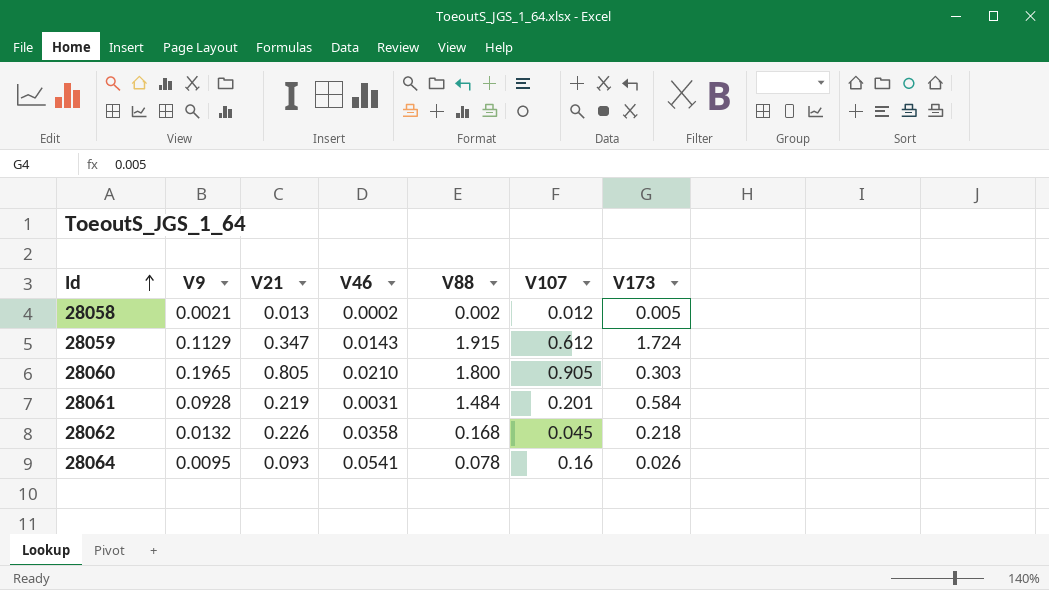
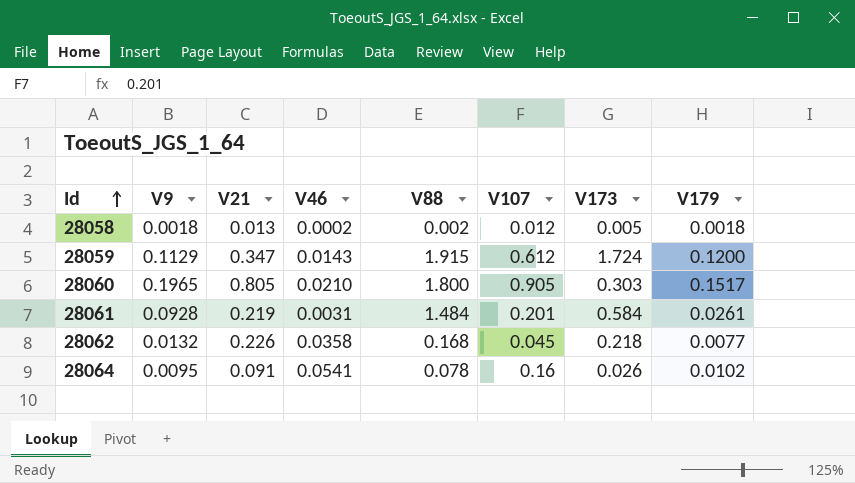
column V179 | position: none -> 8
28058 | V9: 0.0021 -> 0.0018
28064 | V21: 0.093 -> 0.091

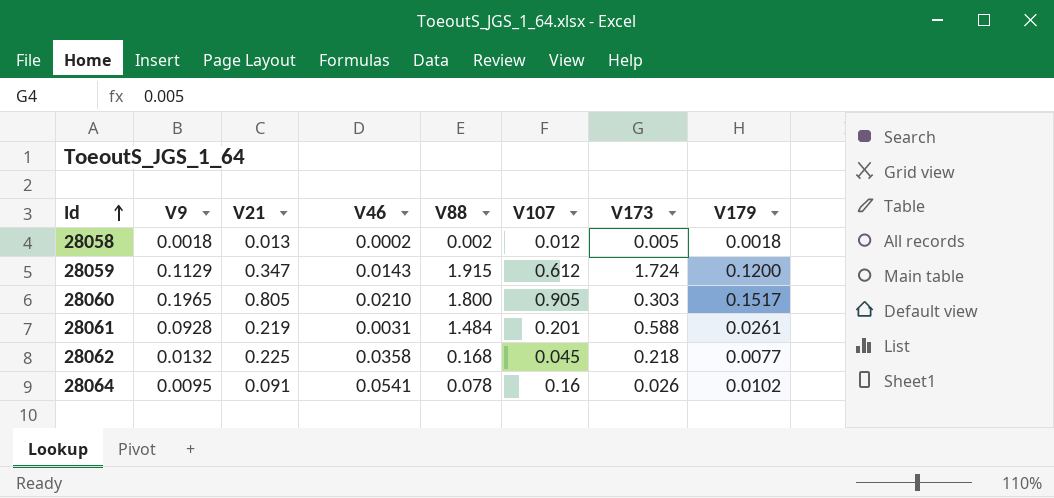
28061 | V173: 0.584 -> 0.588
28062 | V21: 0.226 -> 0.225

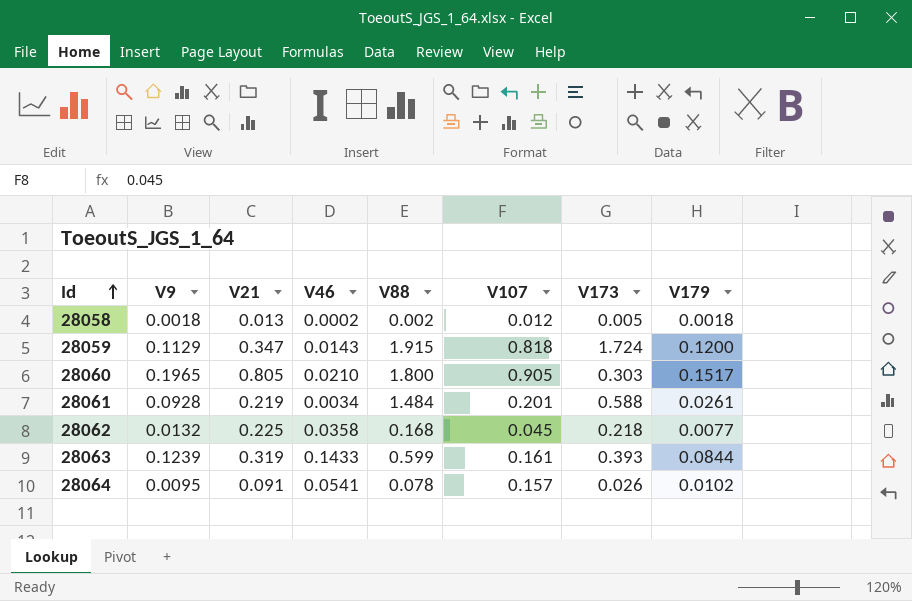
28059 | V107: 0.612 -> 0.818
28061 | V46: 0.0031 -> 0.0034
row 28063: none -> 0.1239 | 0.319 | 0.1433 | 0.599 | 0.161 | 0.393 | 0.0844
28064 | V107: 0.16 -> 0.157

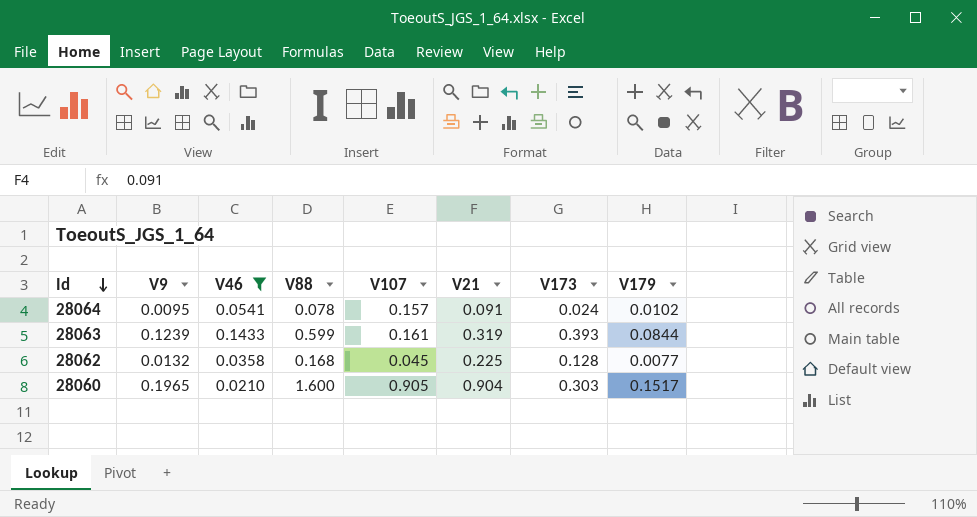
filter: none -> V46 >= 0.0210
row order: Id ascending -> Id descending
column V21 | position: 3 -> 6
28064 | V173: 0.026 -> 0.024
28062 | V173: 0.218 -> 0.128
28060 | V88: 1.800 -> 1.600
28060 | V21: 0.805 -> 0.904

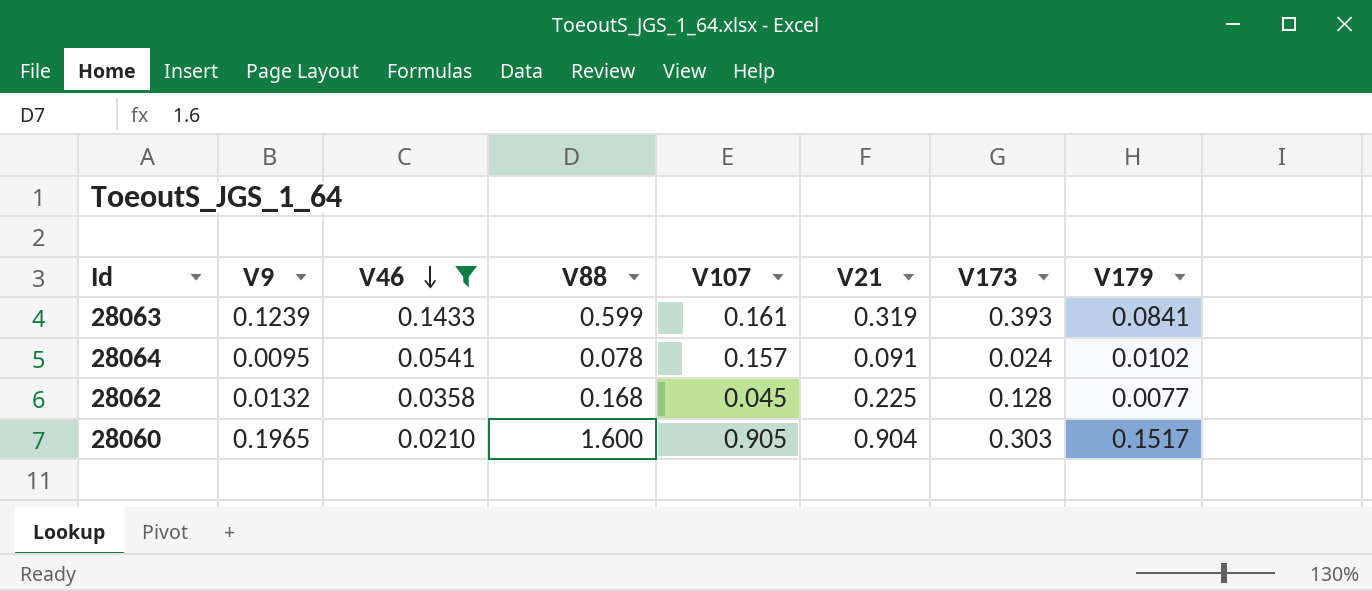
row order: Id descending -> V46 descending
28063 | V179: 0.0844 -> 0.0841

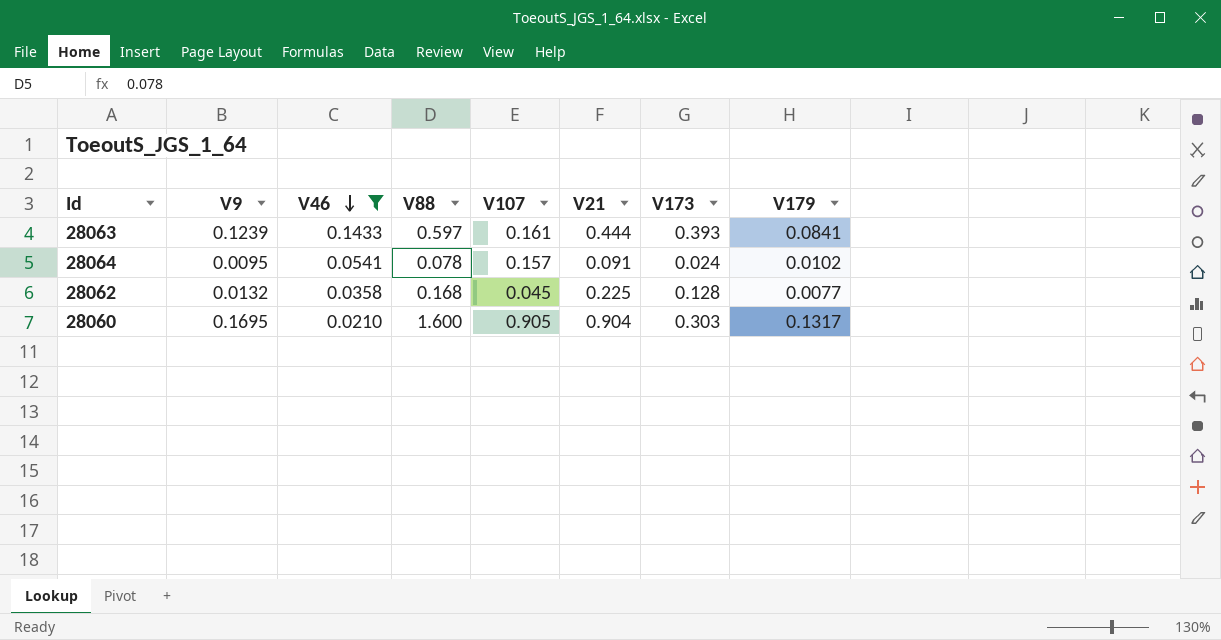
28063 | V88: 0.599 -> 0.597
28063 | V21: 0.319 -> 0.444
28060 | V9: 0.1965 -> 0.1695
28060 | V179: 0.1517 -> 0.1317

